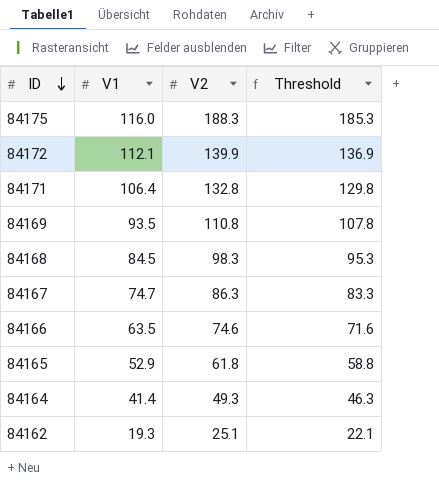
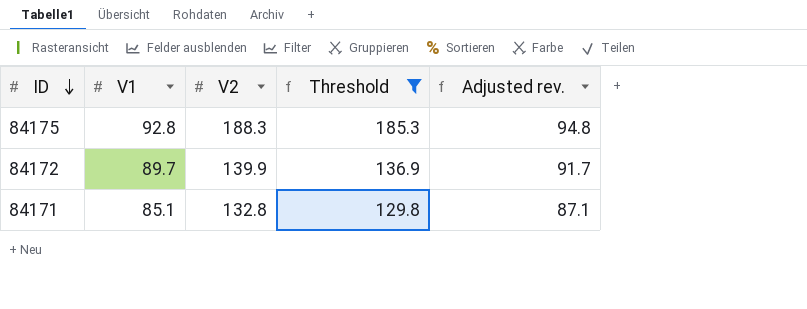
filter: none -> Threshold >= 129.8
column Adjusted rev. | formula: none -> [V1] + 2
84175 | V1: 116.0 -> 92.8
84172 | V1: 112.1 -> 89.7
84171 | V1: 106.4 -> 85.1

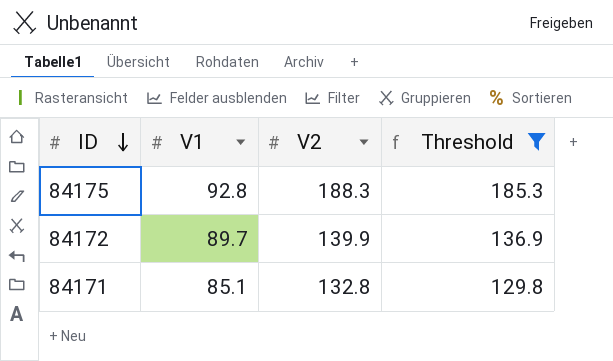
column Adjusted rev. | formula: [V1] + 2 -> none

